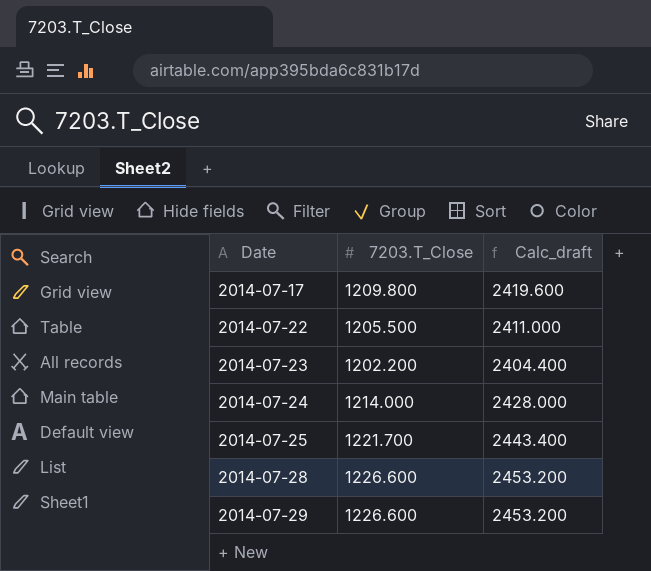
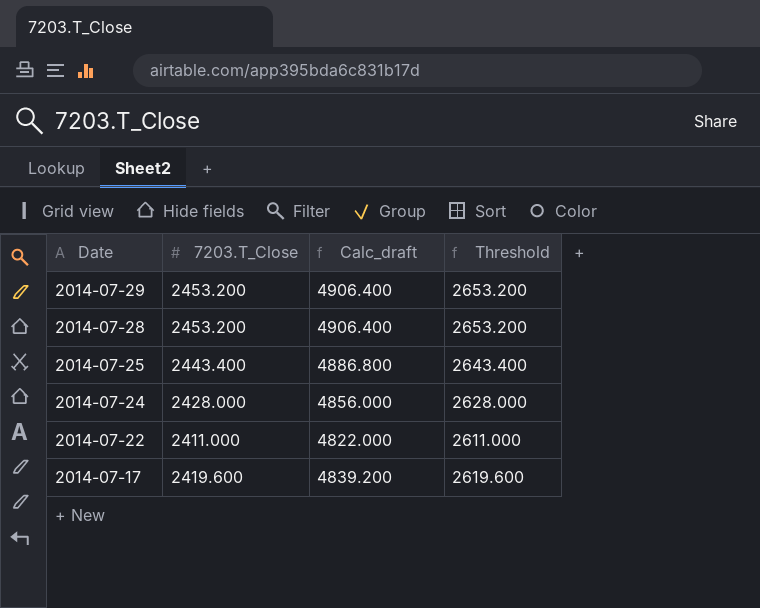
row order: Date ascending -> Date descending
column Threshold | formula: none -> [7203.T_Close] + 200
row 2014-07-23: 1202.200 | 2404.400 -> none
2014-07-29 | 7203.T_Close: 1226.600 -> 2453.200
2014-07-29 | Calc_draft: 2453.200 -> 4906.400
2014-07-28 | 7203.T_Close: 1226.600 -> 2453.200
2014-07-28 | Calc_draft: 2453.200 -> 4906.400
2014-07-25 | 7203.T_Close: 1221.700 -> 2443.400
2014-07-25 | Calc_draft: 2443.400 -> 4886.800
2014-07-24 | 7203.T_Close: 1214.000 -> 2428.000
2014-07-24 | Calc_draft: 2428.000 -> 4856.000
2014-07-22 | 7203.T_Close: 1205.500 -> 2411.000
2014-07-22 | Calc_draft: 2411.000 -> 4822.000
2014-07-17 | 7203.T_Close: 1209.800 -> 2419.600
2014-07-17 | Calc_draft: 2419.600 -> 4839.200

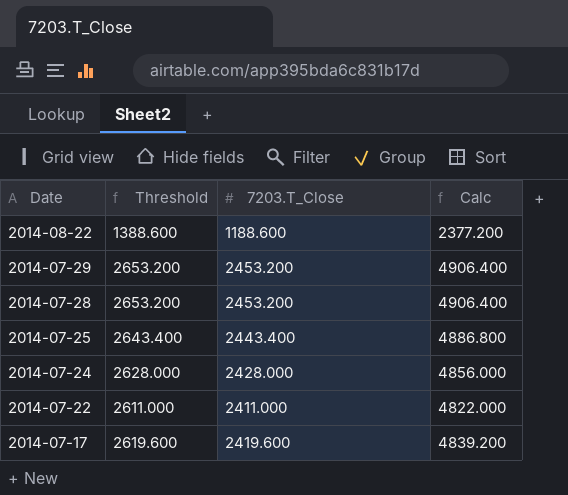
column Threshold | position: 4 -> 2
column name: Calc_draft -> Calc
row 2014-08-22: none -> 1388.600 | 1188.600 | 2377.200

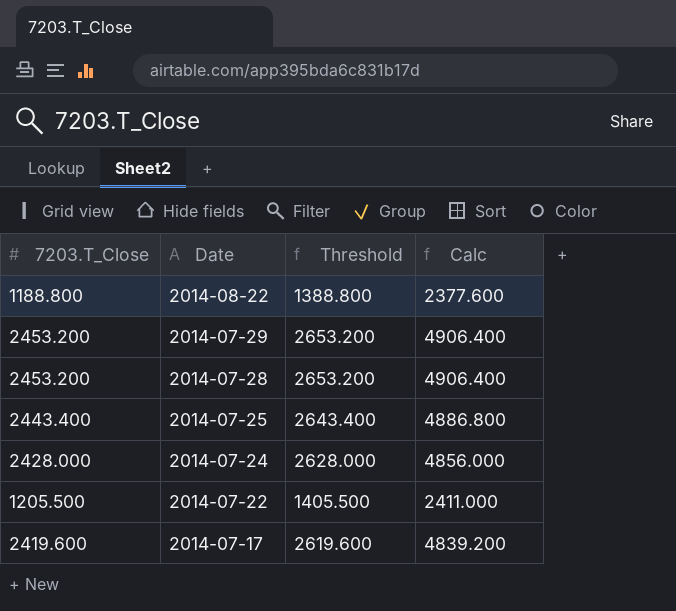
column 7203.T_Close | position: 3 -> 1
2014-08-22 | 7203.T_Close: 1188.600 -> 1188.800
2014-08-22 | Threshold: 1388.600 -> 1388.800
2014-08-22 | Calc: 2377.200 -> 2377.600
2014-07-22 | 7203.T_Close: 2411.000 -> 1205.500
2014-07-22 | Threshold: 2611.000 -> 1405.500
2014-07-22 | Calc: 4822.000 -> 2411.000

